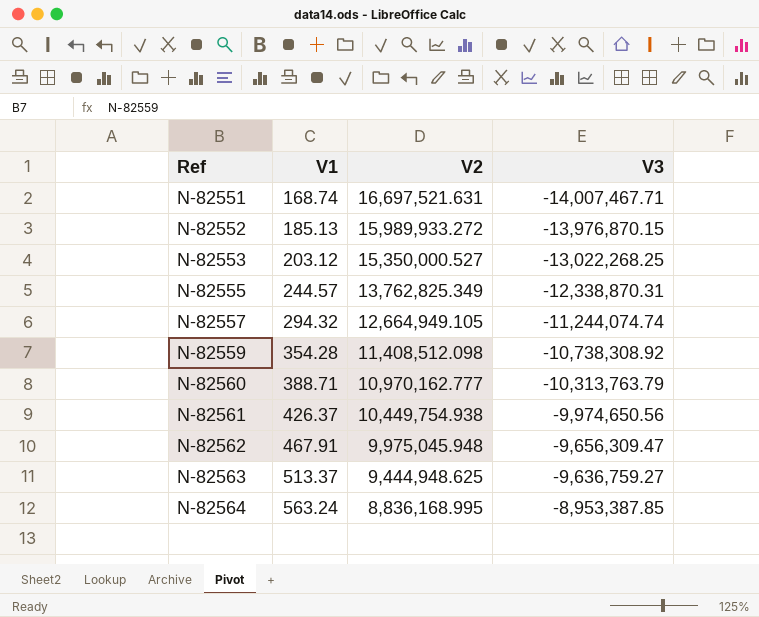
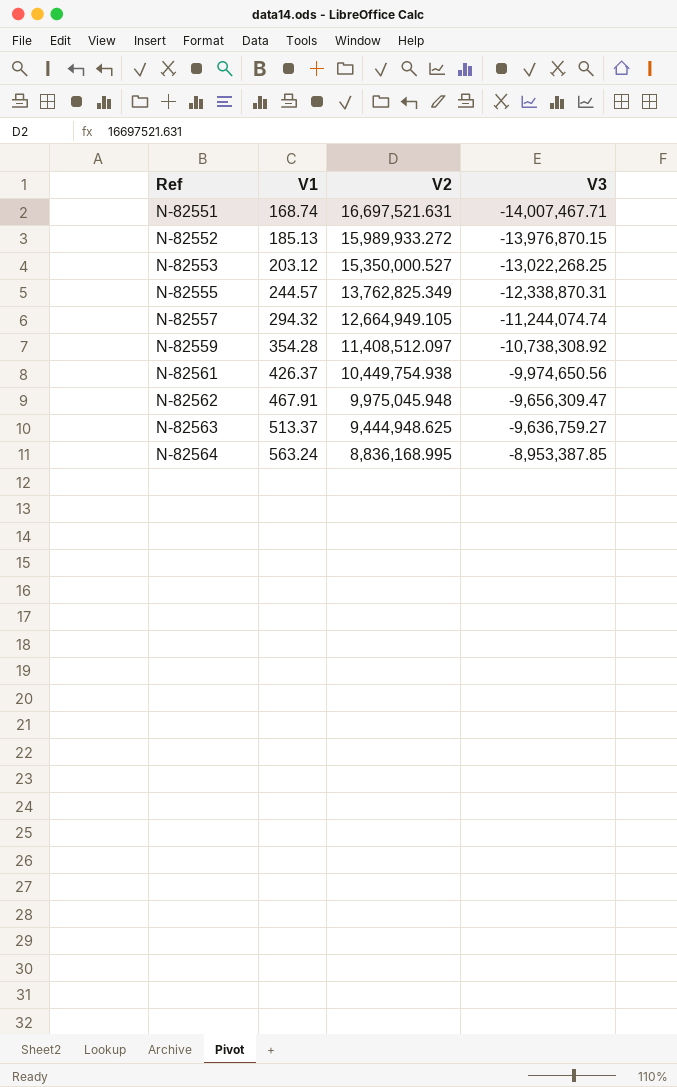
row N-82560: 388.71 | 10,970,162.777 | -10,313,763.79 -> none
N-82559 | V2: 11,408,512.098 -> 11,408,512.097

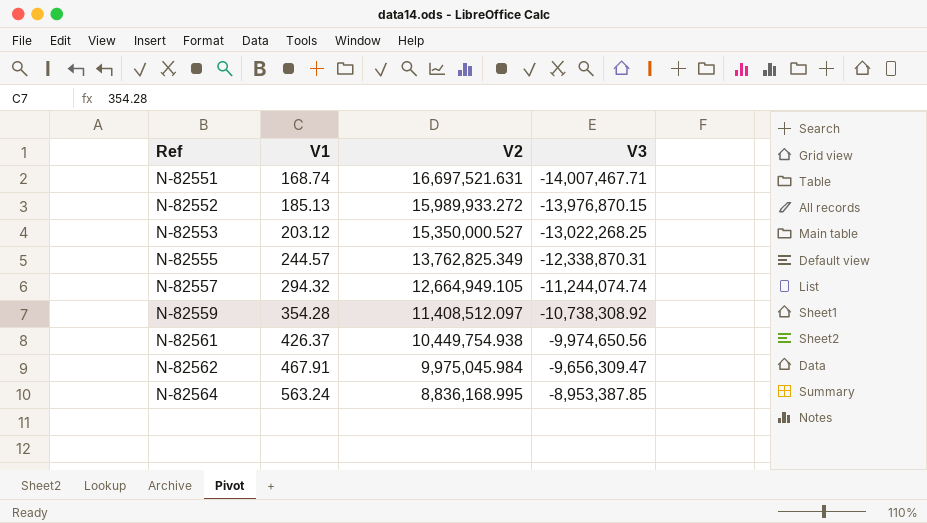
row N-82563: 513.37 | 9,444,948.625 | -9,636,759.27 -> none
N-82562 | V2: 9,975,045.948 -> 9,975,045.984

